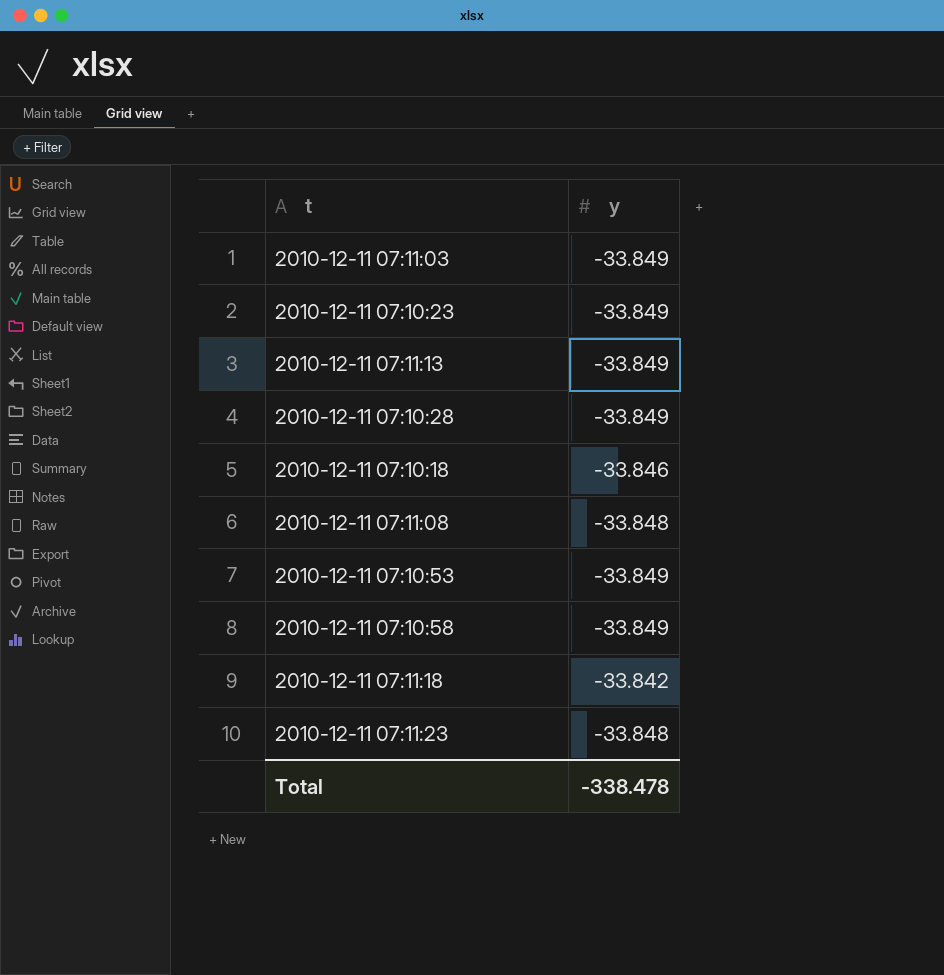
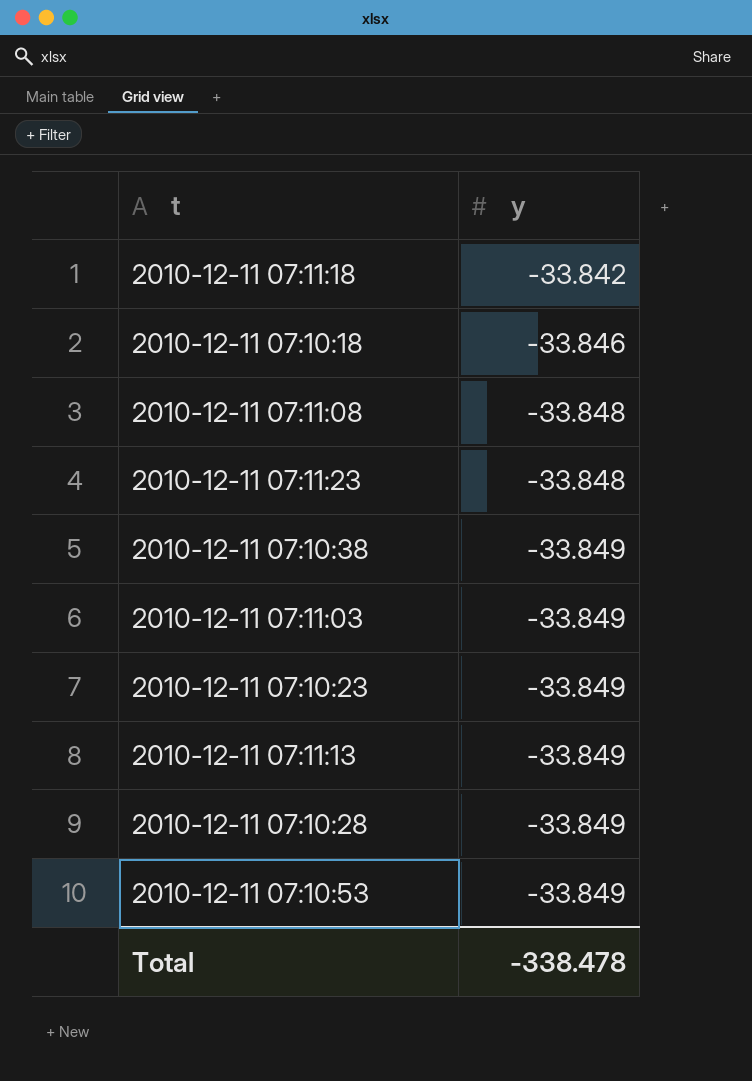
row order: none -> y descending
row 2010-12-11 07:10:58: -33.849 -> none
row 2010-12-11 07:10:38: none -> -33.849

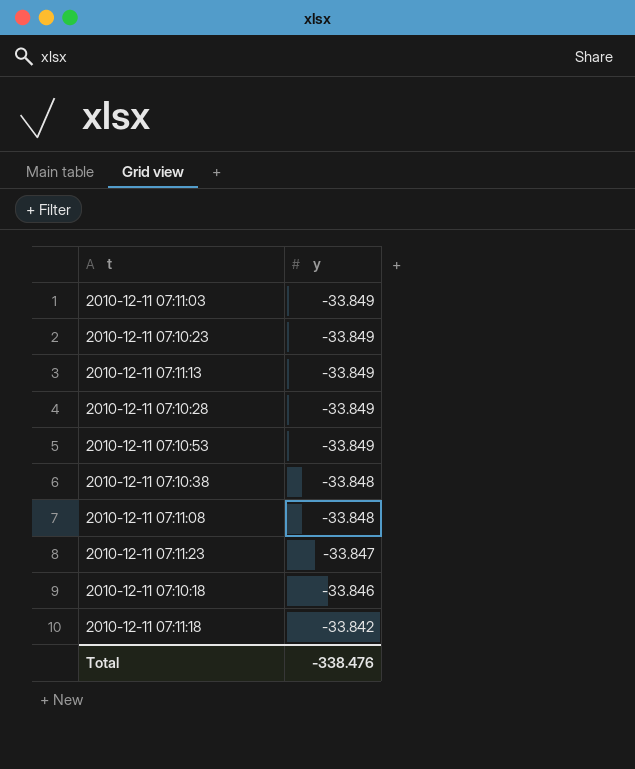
row order: y descending -> y ascending
2010-12-11 07:10:38 | y: -33.849 -> -33.848
2010-12-11 07:11:23 | y: -33.848 -> -33.847
Total | y: -338.478 -> -338.476

